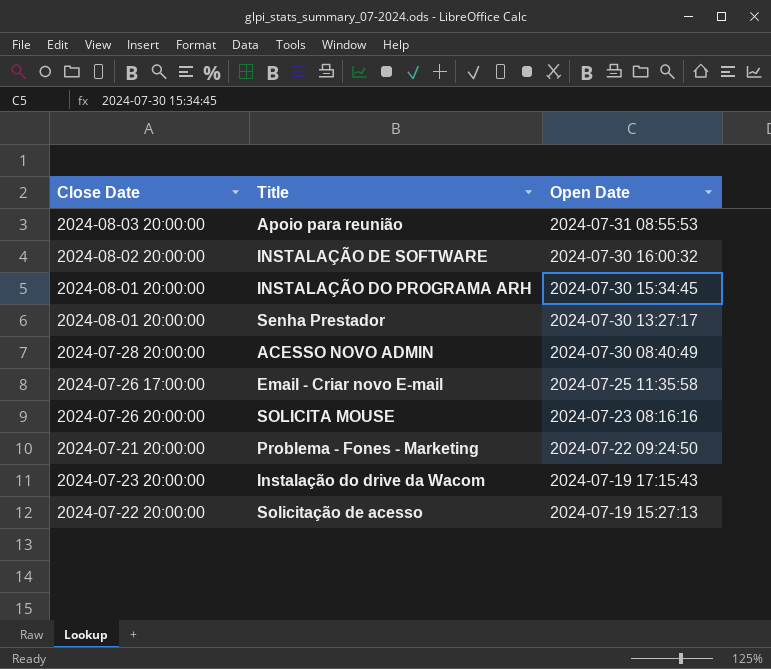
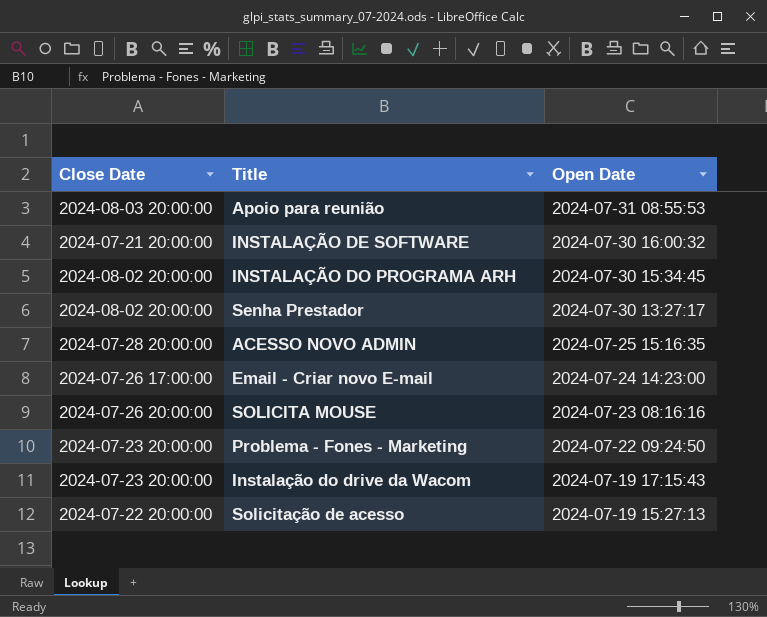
INSTALAÇÃO DE SOFTWARE | Close Date: 2024-08-02 20:00:00 -> 2024-07-21 20:00:00
INSTALAÇÃO DO PROGRAMA ARH | Close Date: 2024-08-01 20:00:00 -> 2024-08-02 20:00:00
Senha Prestador | Close Date: 2024-08-01 20:00:00 -> 2024-08-02 20:00:00
ACESSO NOVO ADMIN | Open Date: 2024-07-30 08:40:49 -> 2024-07-25 15:16:35
Email - Criar novo E-mail | Open Date: 2024-07-25 11:35:58 -> 2024-07-24 14:23:00
Problema - Fones - Marketing | Close Date: 2024-07-21 20:00:00 -> 2024-07-23 20:00:00

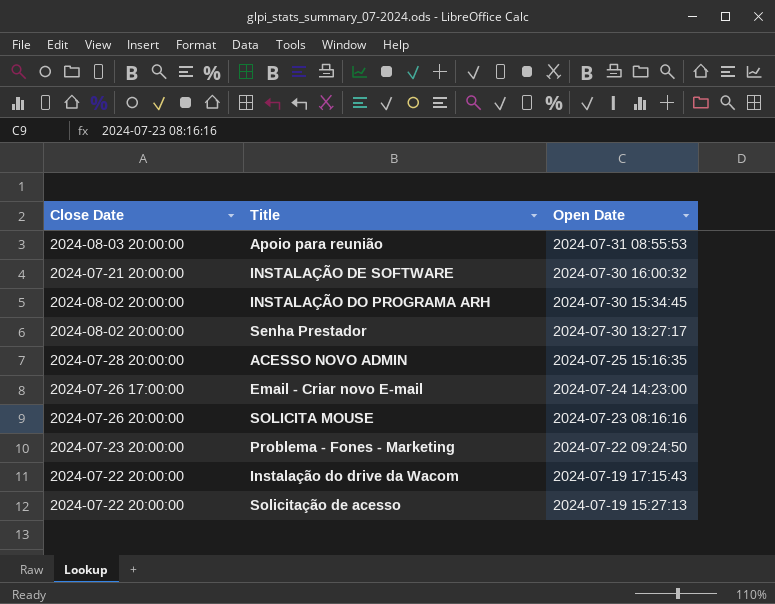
Instalação do drive da Wacom | Close Date: 2024-07-23 20:00:00 -> 2024-07-22 20:00:00

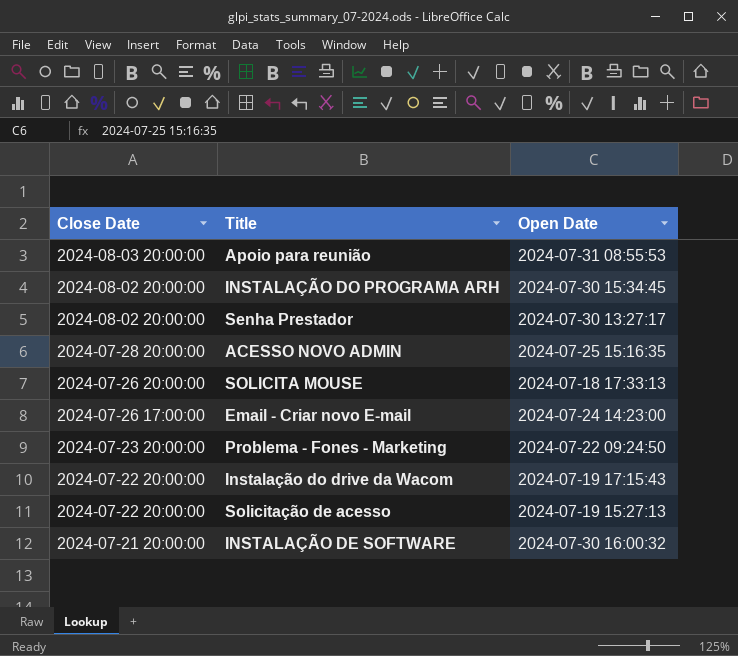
row order: Open Date descending -> Close Date descending
SOLICITA MOUSE | Open Date: 2024-07-23 08:16:16 -> 2024-07-18 17:33:13

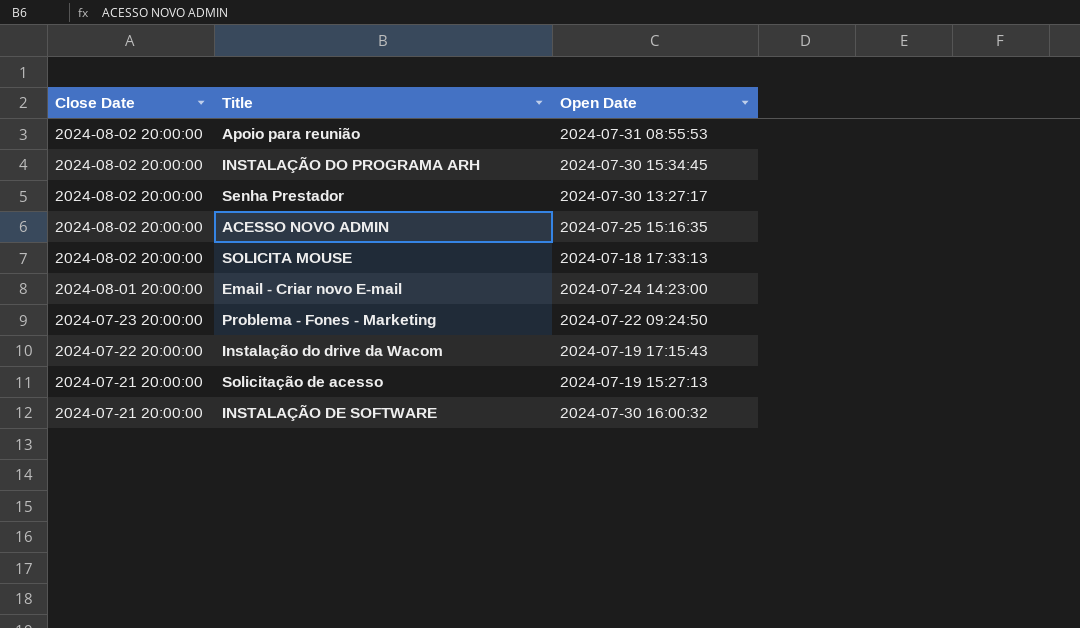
Apoio para reunião | Close Date: 2024-08-03 20:00:00 -> 2024-08-02 20:00:00
ACESSO NOVO ADMIN | Close Date: 2024-07-28 20:00:00 -> 2024-08-02 20:00:00
SOLICITA MOUSE | Close Date: 2024-07-26 20:00:00 -> 2024-08-02 20:00:00
Email - Criar novo E-mail | Close Date: 2024-07-26 17:00:00 -> 2024-08-01 20:00:00
Solicitação de acesso | Close Date: 2024-07-22 20:00:00 -> 2024-07-21 20:00:00

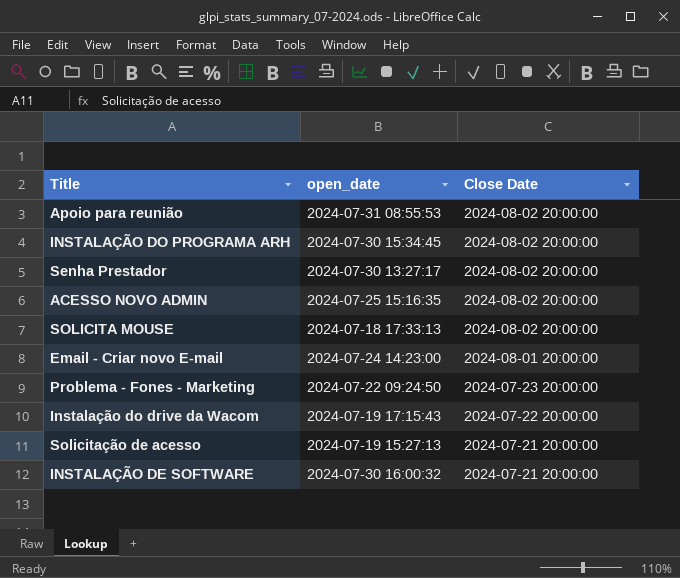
column name: Open Date -> open_date
column Close Date | position: 1 -> 3

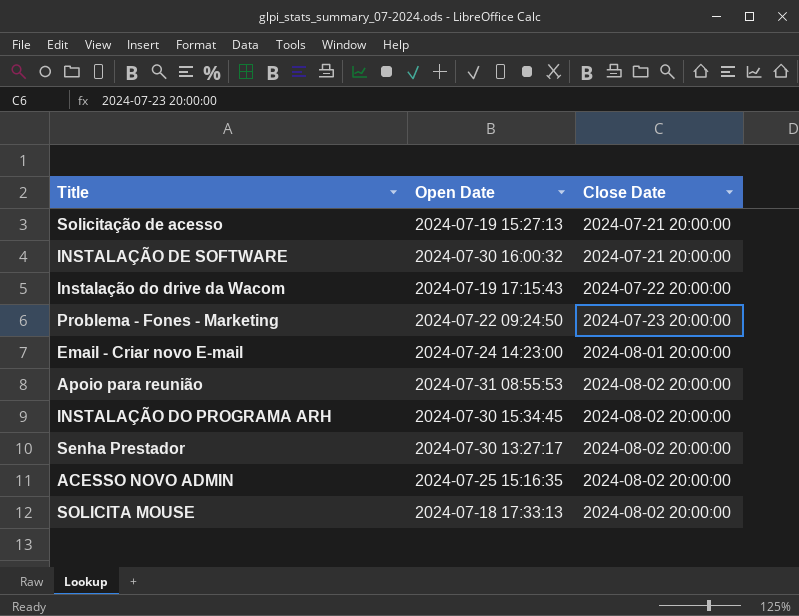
row order: Close Date descending -> Close Date ascending
column name: open_date -> Open Date

